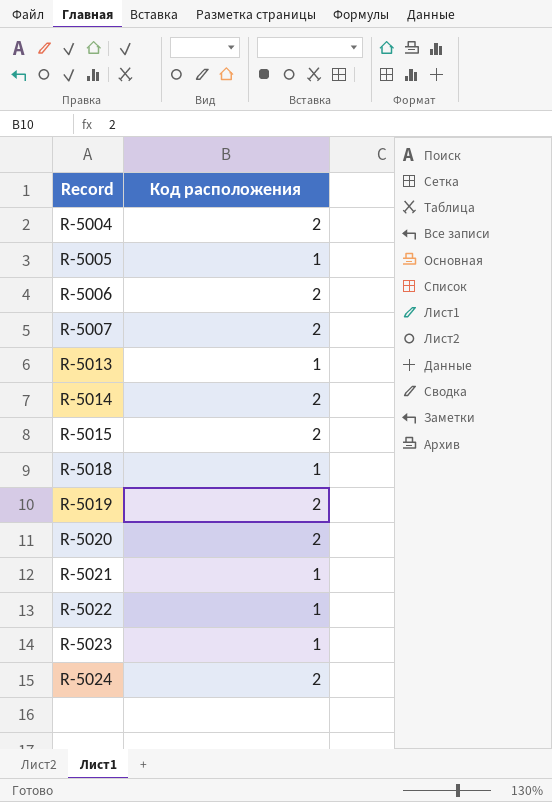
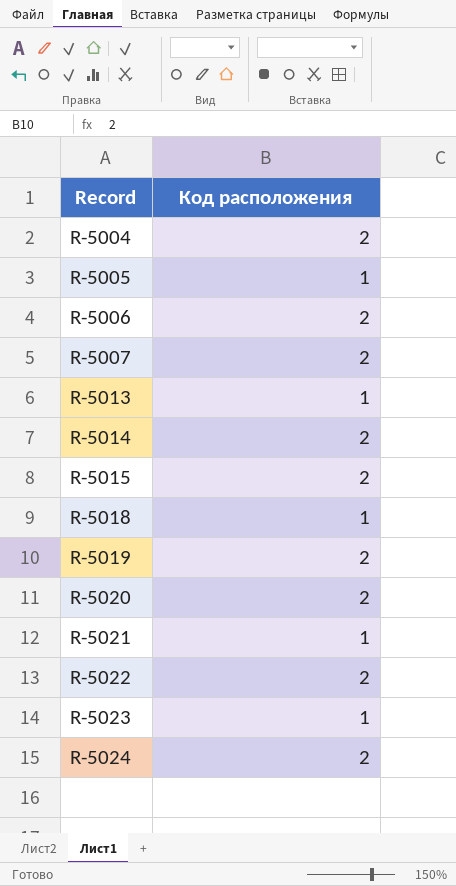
R-5022 | Код расположения: 1 -> 2

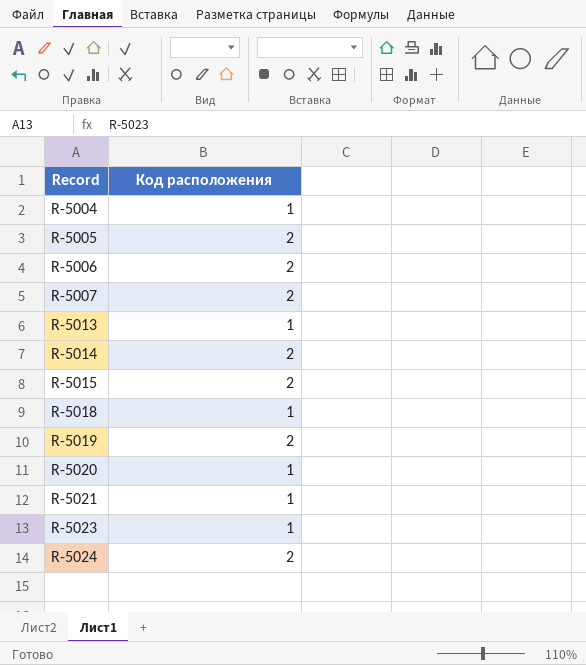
row R-5022: 2 -> none
R-5004 | Код расположения: 2 -> 1
R-5005 | Код расположения: 1 -> 2
R-5020 | Код расположения: 2 -> 1

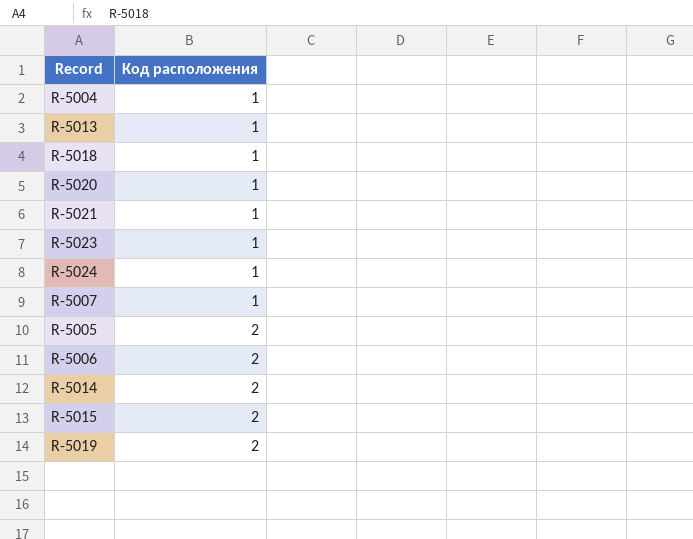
row order: Record ascending -> Код расположения ascending
R-5024 | Код расположения: 2 -> 1
R-5007 | Код расположения: 2 -> 1

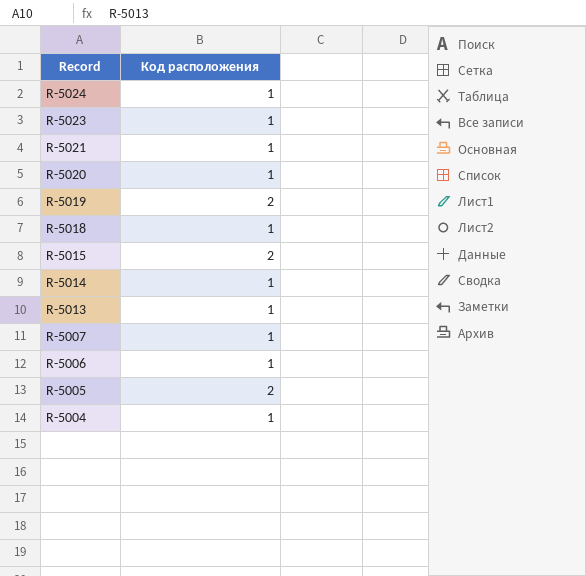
row order: Код расположения ascending -> Record descending
R-5014 | Код расположения: 2 -> 1
R-5006 | Код расположения: 2 -> 1

